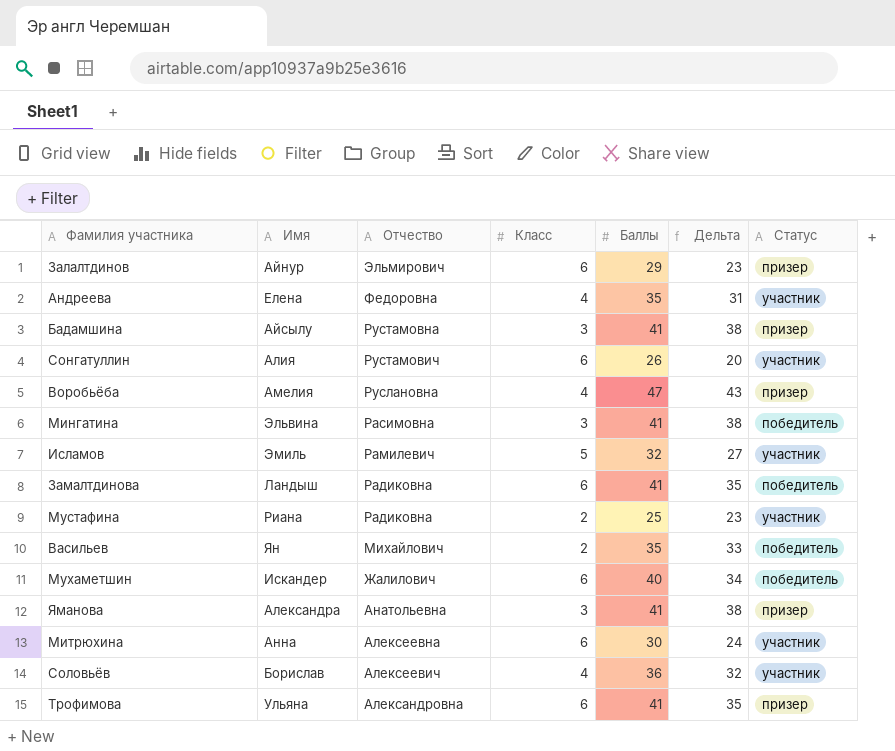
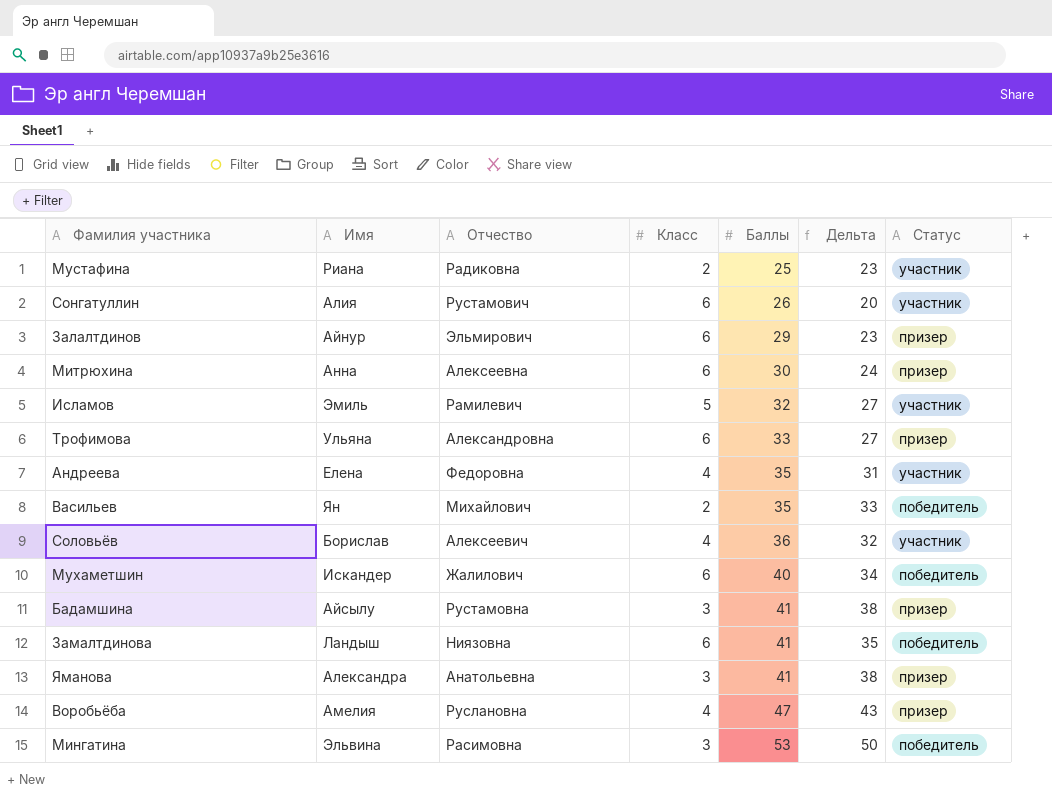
row order: Отчество descending -> Баллы ascending
Митрюхина | Статус: участник -> призер
Трофимова | Баллы: 41 -> 33
Трофимова | Дельта: 35 -> 27
Замалтдинова | Отчество: Радиковна -> Ниязовна
Мингатина | Баллы: 41 -> 53
Мингатина | Дельта: 38 -> 50

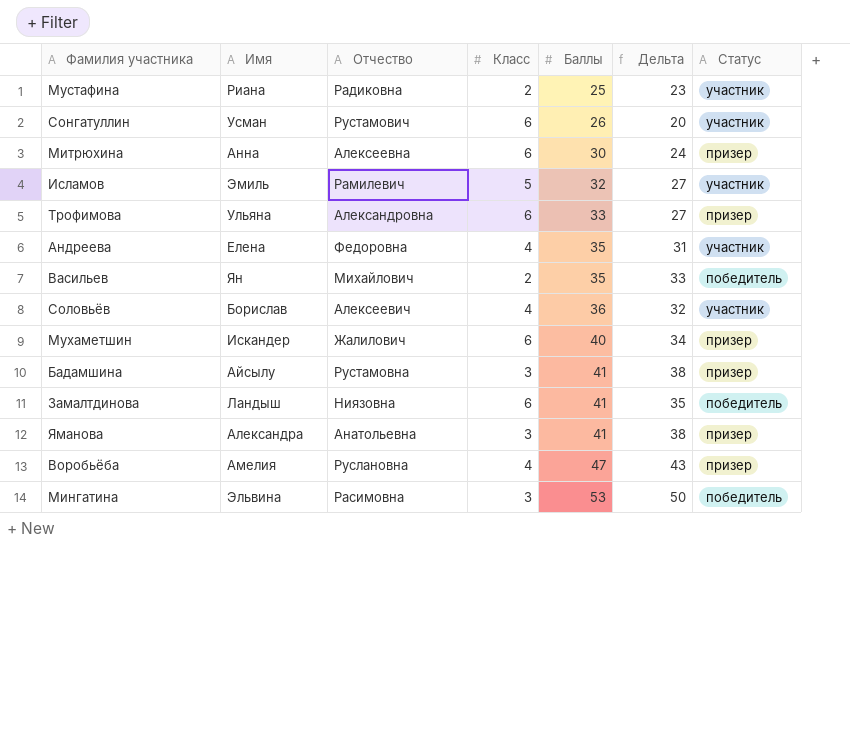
row Залалтдинов: Айнур | Эльмирович | 6 | 29 | 23 | призер -> none
Сонгатуллин | Имя: Алия -> Усман
Мухаметшин | Статус: победитель -> призер

